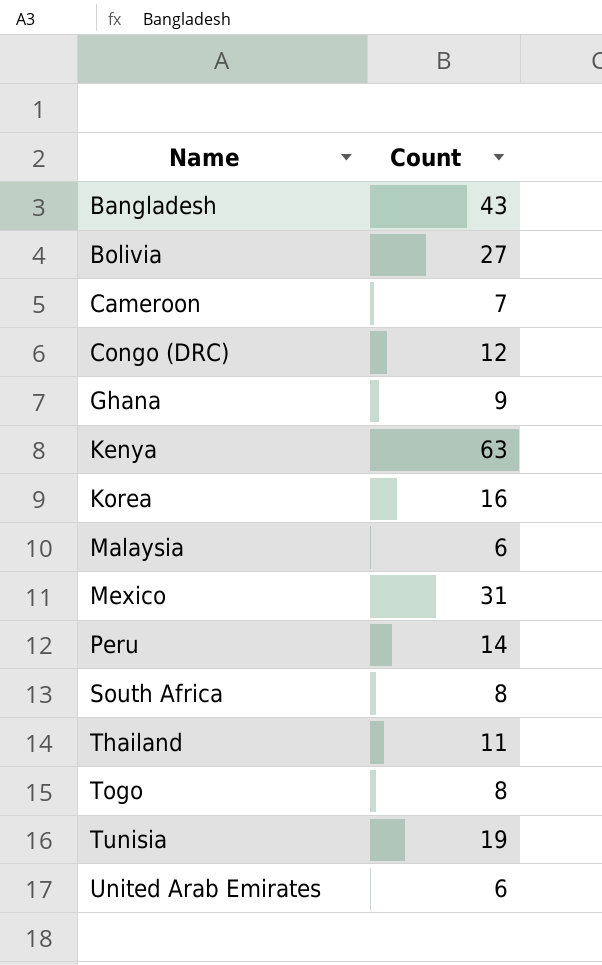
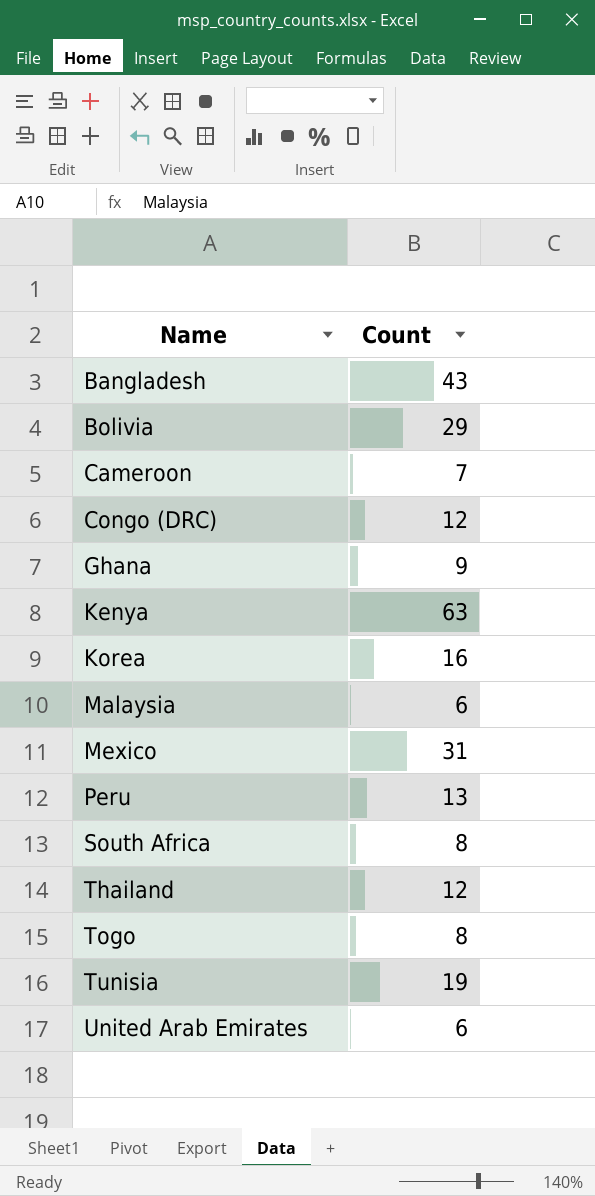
Bolivia | Count: 27 -> 29
Peru | Count: 14 -> 13
Thailand | Count: 11 -> 12

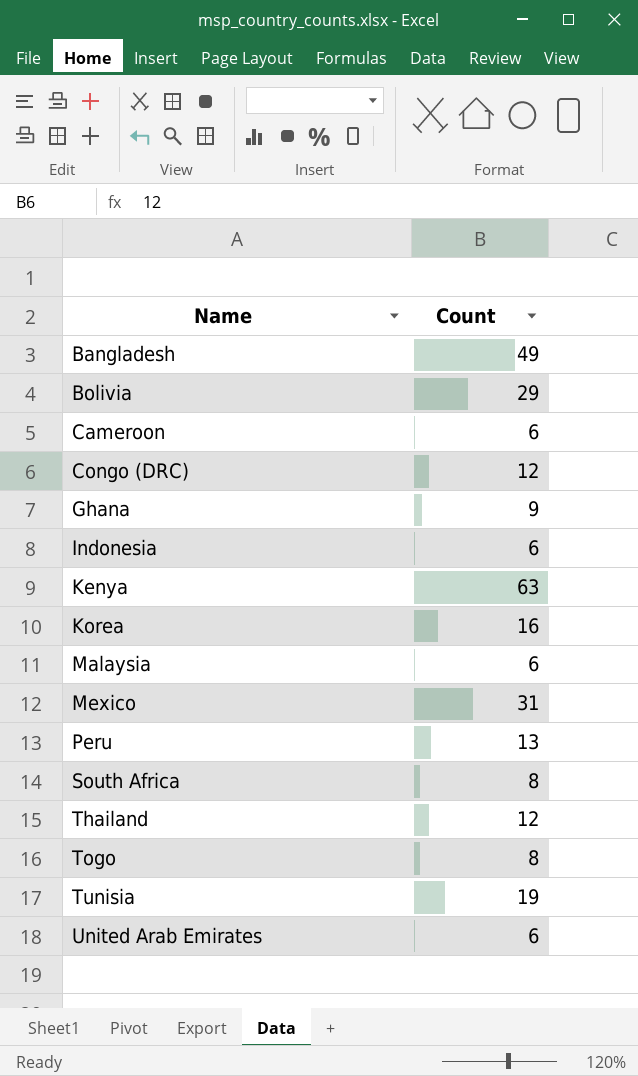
Bangladesh | Count: 43 -> 49
Cameroon | Count: 7 -> 6
row Indonesia: none -> 6

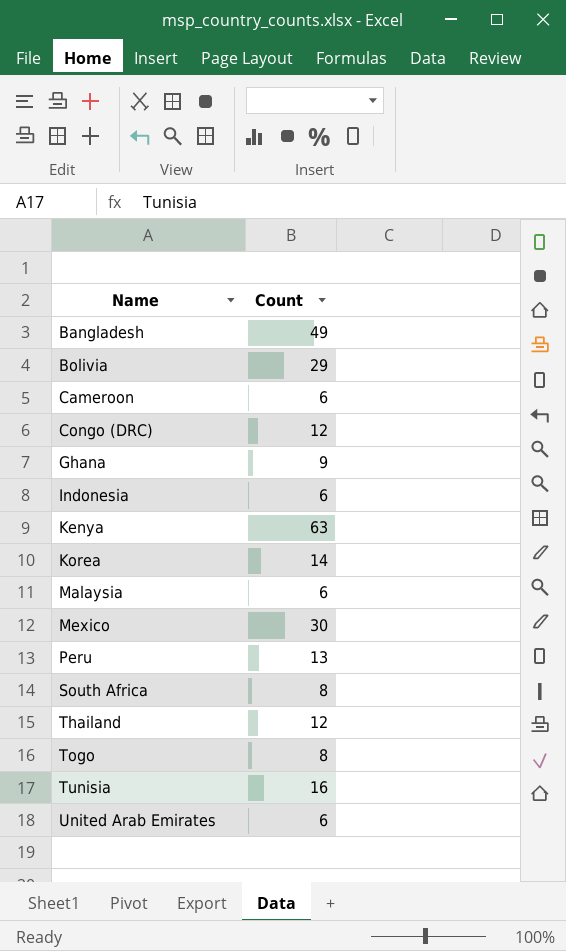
Korea | Count: 16 -> 14
Mexico | Count: 31 -> 30
Tunisia | Count: 19 -> 16

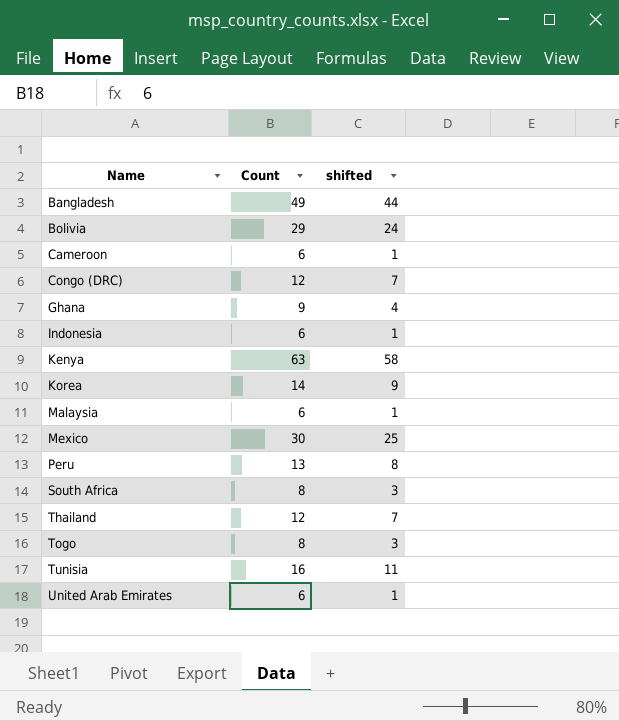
column shifted | formula: none -> [Count] - 5

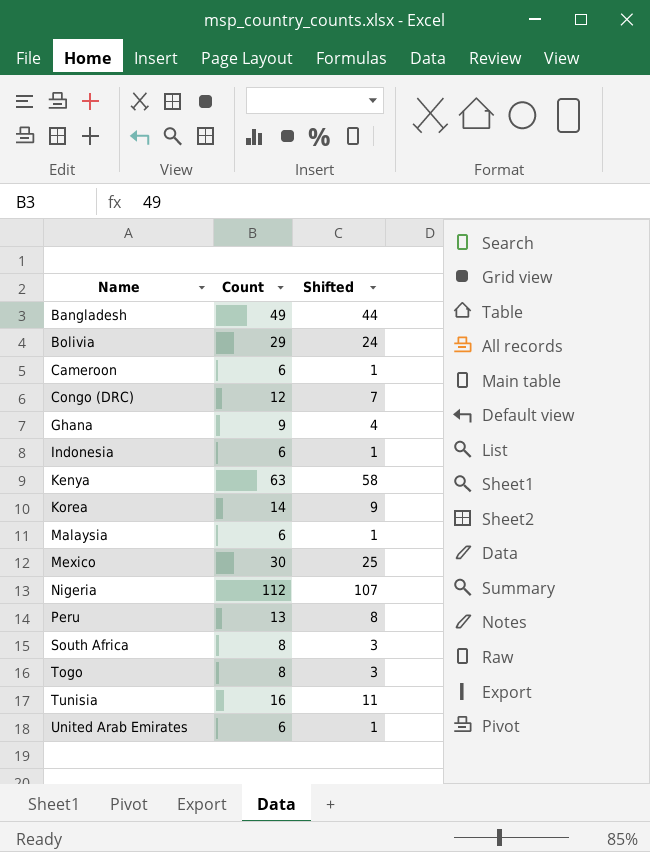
column name: shifted -> Shifted
row Thailand: 12 | 7 -> none
row Nigeria: none -> 112 | 107

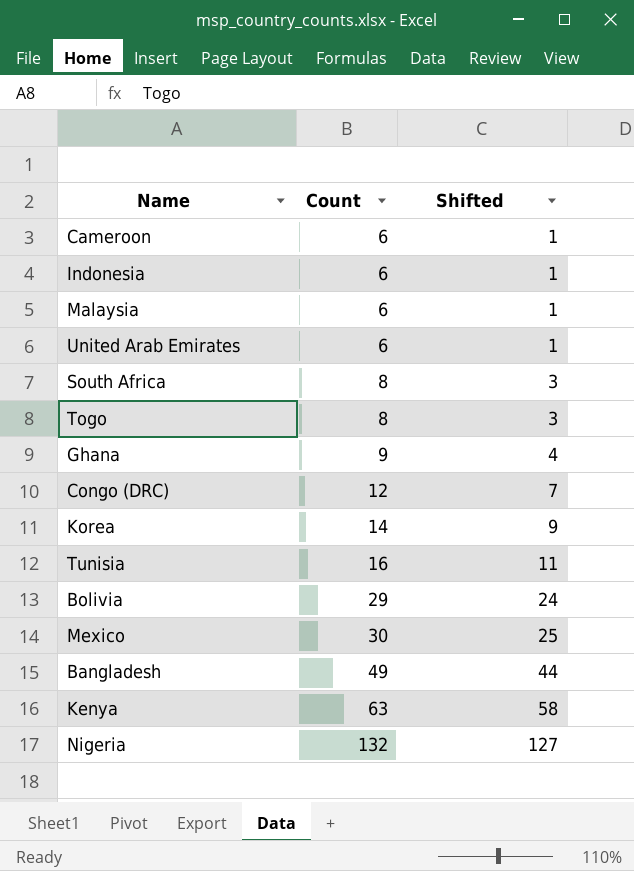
row order: Name ascending -> Count ascending
row Peru: 13 | 8 -> none
Nigeria | Count: 112 -> 132
Nigeria | Shifted: 107 -> 127

